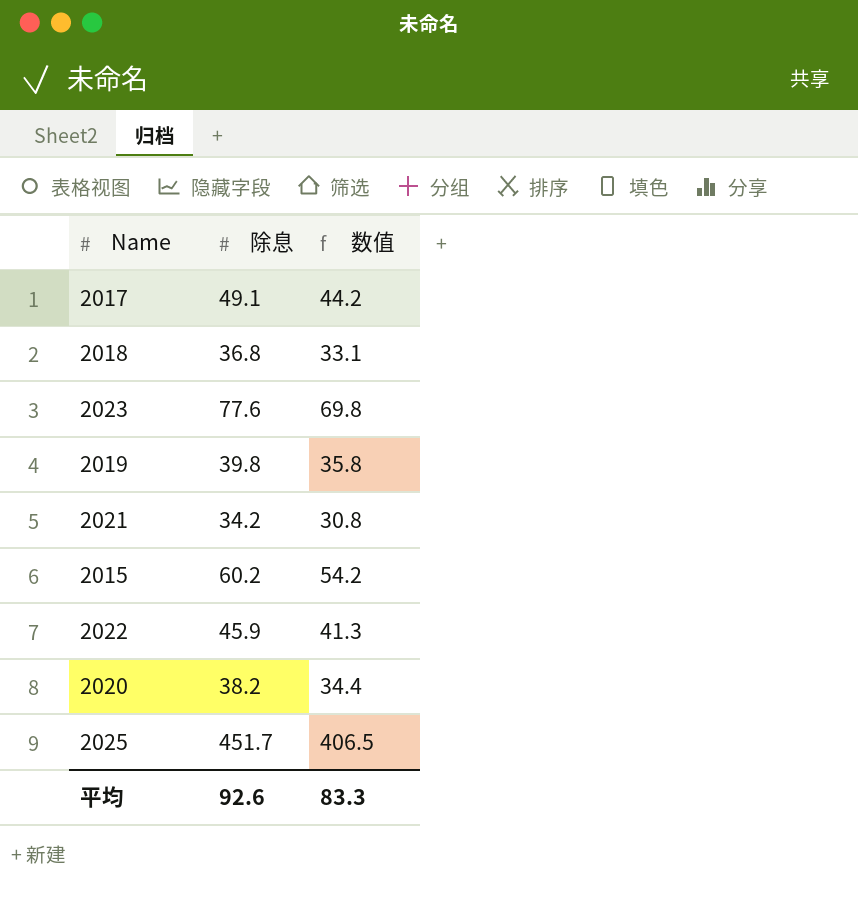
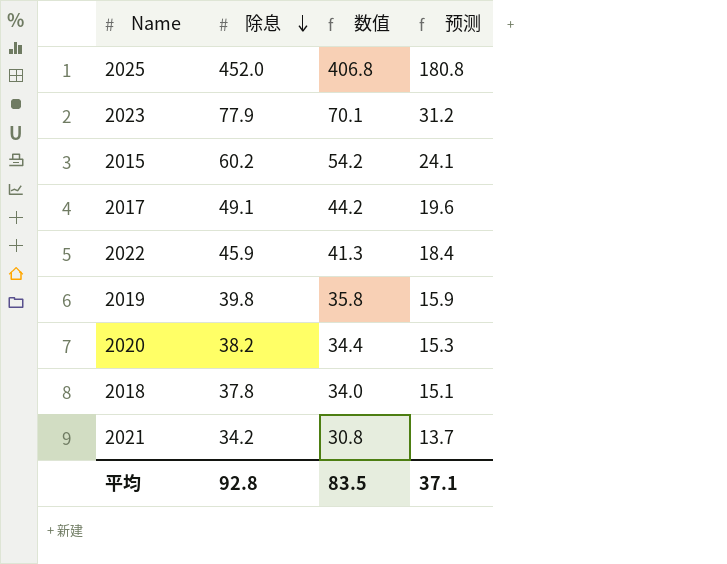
row order: none -> 除息 descending
column 预测 | formula: none -> [除息] * 0.4
2025 | 除息: 451.7 -> 452.0
2025 | 数值: 406.5 -> 406.8
2023 | 除息: 77.6 -> 77.9
2023 | 数值: 69.8 -> 70.1
2018 | 除息: 36.8 -> 37.8
2018 | 数值: 33.1 -> 34.0
平均 | 除息: 92.6 -> 92.8
平均 | 数值: 83.3 -> 83.5

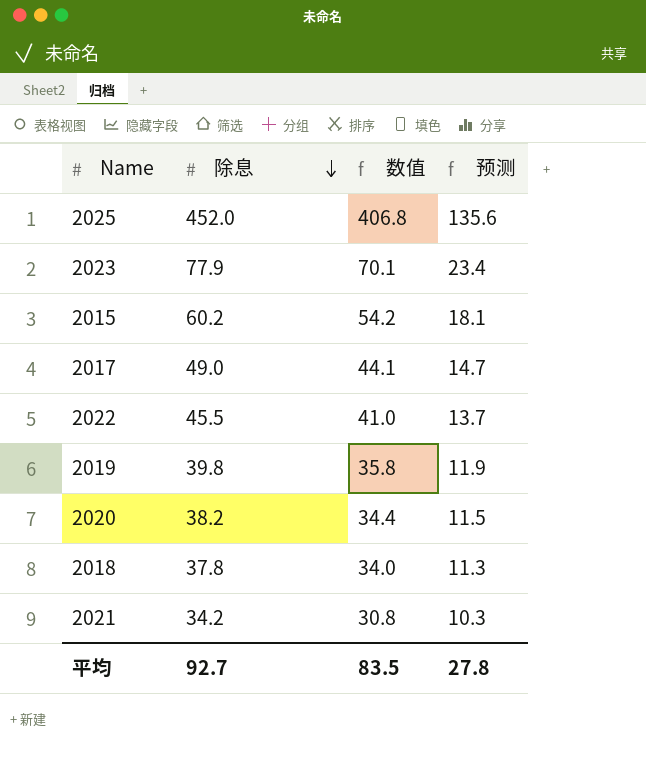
column 预测 | formula: [除息] * 0.4 -> [除息] * 0.3
2017 | 除息: 49.1 -> 49.0
2017 | 数值: 44.2 -> 44.1
2022 | 除息: 45.9 -> 45.5
2022 | 数值: 41.3 -> 41.0
平均 | 除息: 92.8 -> 92.7
平均 | 预测: 37.1 -> 27.8

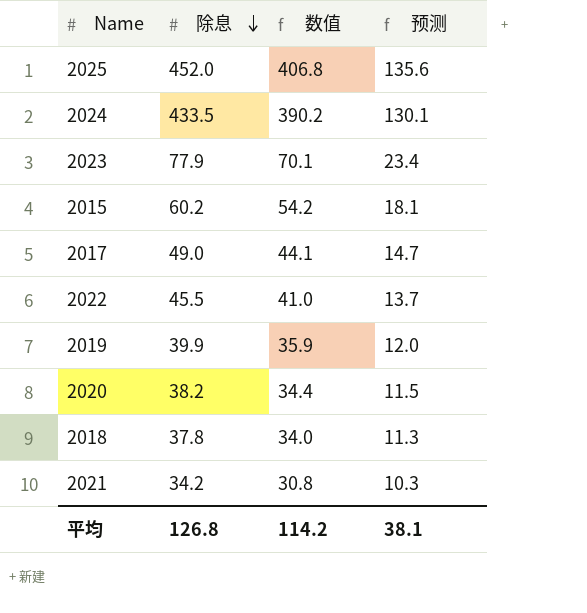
row 2024: none -> 433.5 | 390.2 | 130.1
2019 | 除息: 39.8 -> 39.9
2019 | 数值: 35.8 -> 35.9
2019 | 预测: 11.9 -> 12.0
平均 | 除息: 92.7 -> 126.8
平均 | 数值: 83.5 -> 114.2
平均 | 预测: 27.8 -> 38.1

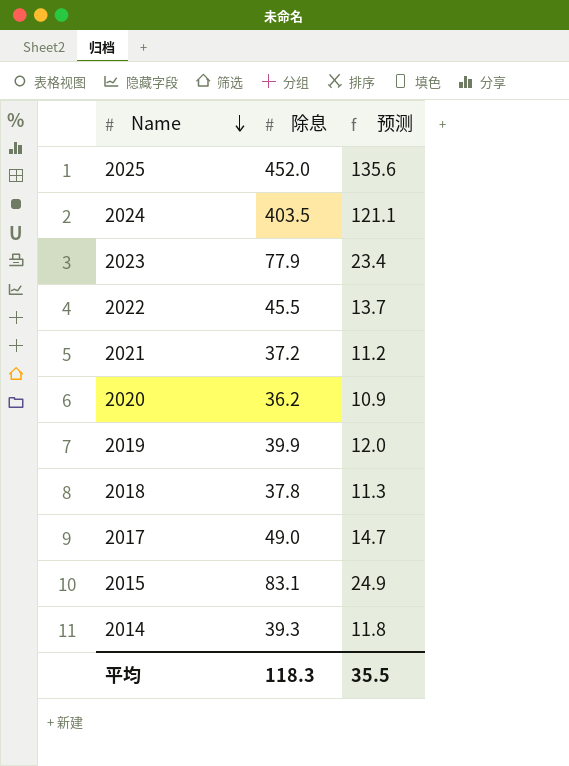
row order: 除息 descending -> Name descending
column 数值 | formula: [除息] * 0.9 -> none
2024 | 除息: 433.5 -> 403.5
2024 | 预测: 130.1 -> 121.1
2021 | 除息: 34.2 -> 37.2
2021 | 预测: 10.3 -> 11.2
2020 | 除息: 38.2 -> 36.2
2020 | 预测: 11.5 -> 10.9
2015 | 除息: 60.2 -> 83.1
2015 | 预测: 18.1 -> 24.9
row 2014: none -> 39.3 | 11.8
平均 | 除息: 126.8 -> 118.3
平均 | 预测: 38.1 -> 35.5

